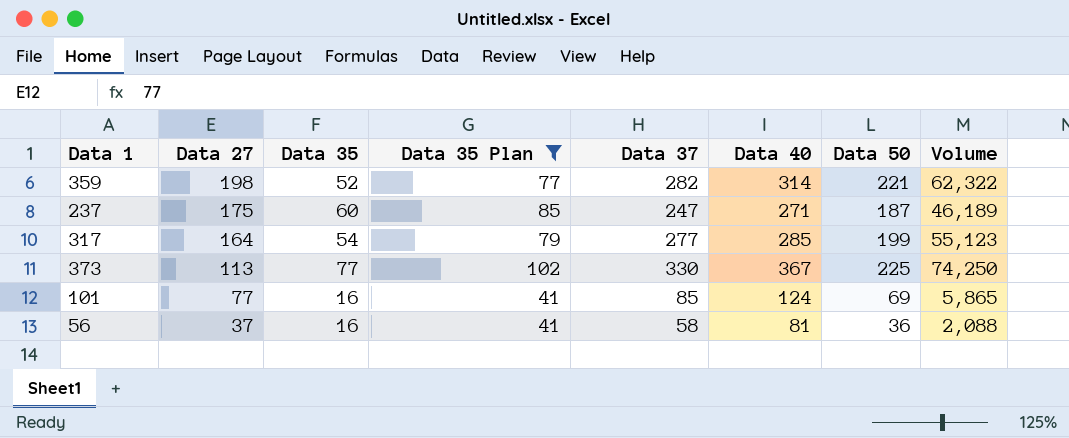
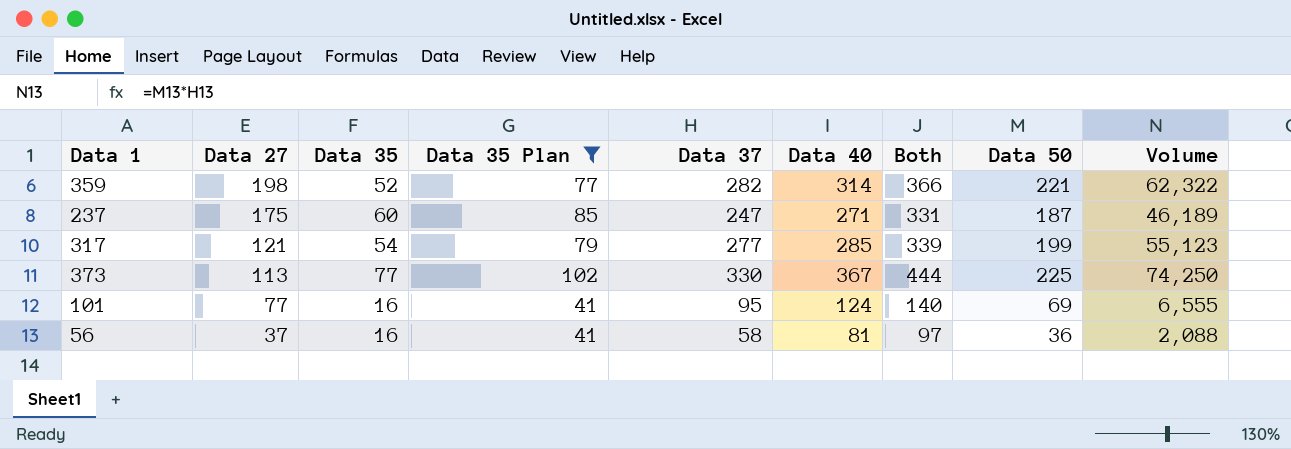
column Both | formula: none -> [Data 35] + [Data 40]
317 | Data 27: 164 -> 121
101 | Data 37: 85 -> 95
101 | Volume: 5,865 -> 6,555

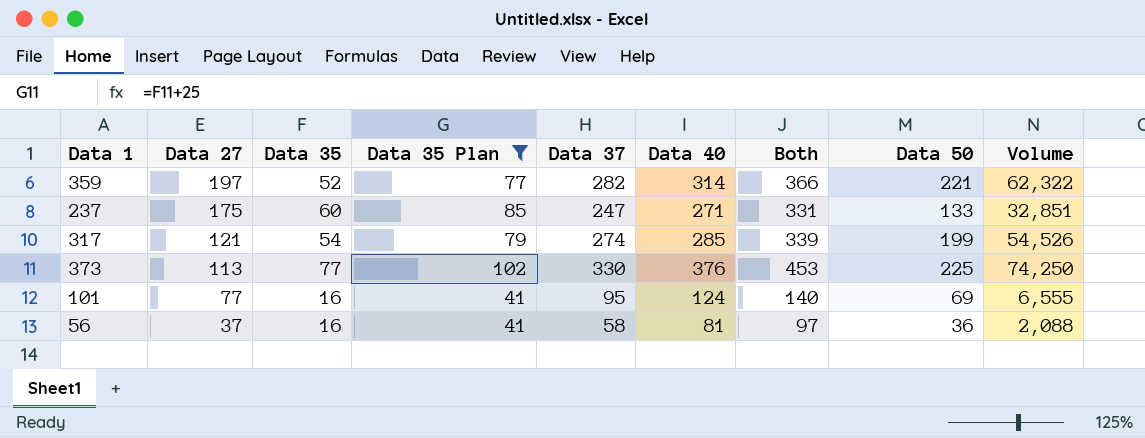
359 | Data 27: 198 -> 197
237 | Data 50: 187 -> 133
237 | Volume: 46,189 -> 32,851
317 | Data 37: 277 -> 274
317 | Volume: 55,123 -> 54,526
373 | Data 40: 367 -> 376
373 | Both: 444 -> 453

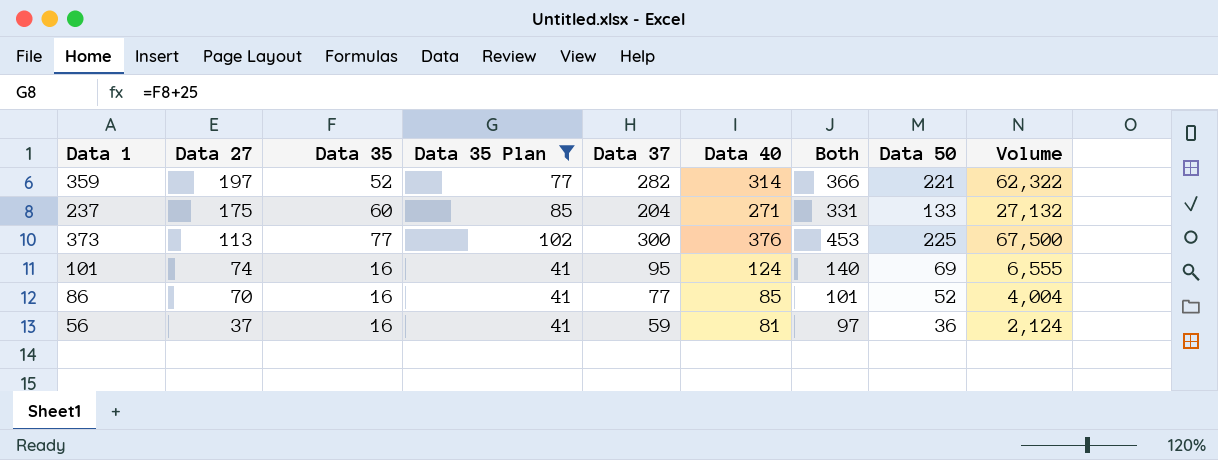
row 317: 121 | 54 | 79 | 274 | 285 | 339 | 199 | 54,526 -> none
237 | Data 37: 247 -> 204
237 | Volume: 32,851 -> 27,132
373 | Data 37: 330 -> 300
373 | Volume: 74,250 -> 67,500
101 | Data 27: 77 -> 74
row 86: none -> 70 | 16 | 41 | 77 | 85 | 101 | 52 | 4,004
56 | Data 37: 58 -> 59
56 | Volume: 2,088 -> 2,124

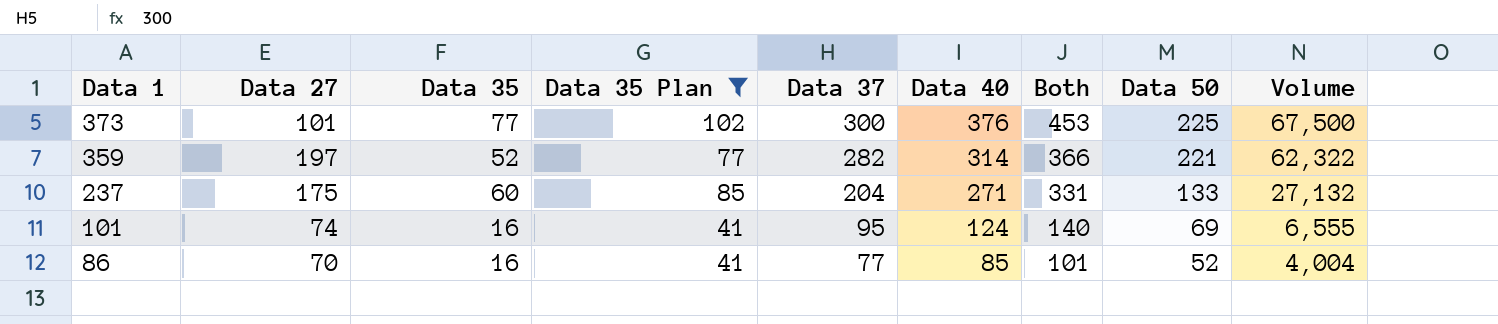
row order: Data 27 descending -> Data 1 descending
row 56: 37 | 16 | 41 | 59 | 81 | 97 | 36 | 2,124 -> none
373 | Data 27: 113 -> 101

